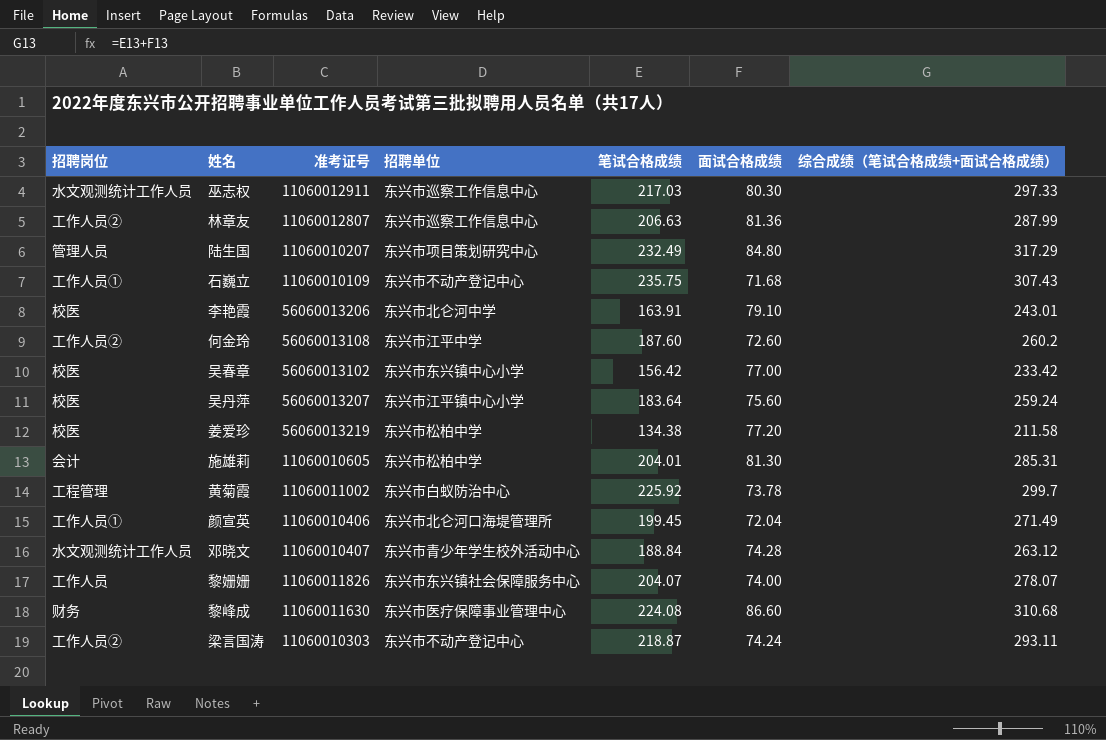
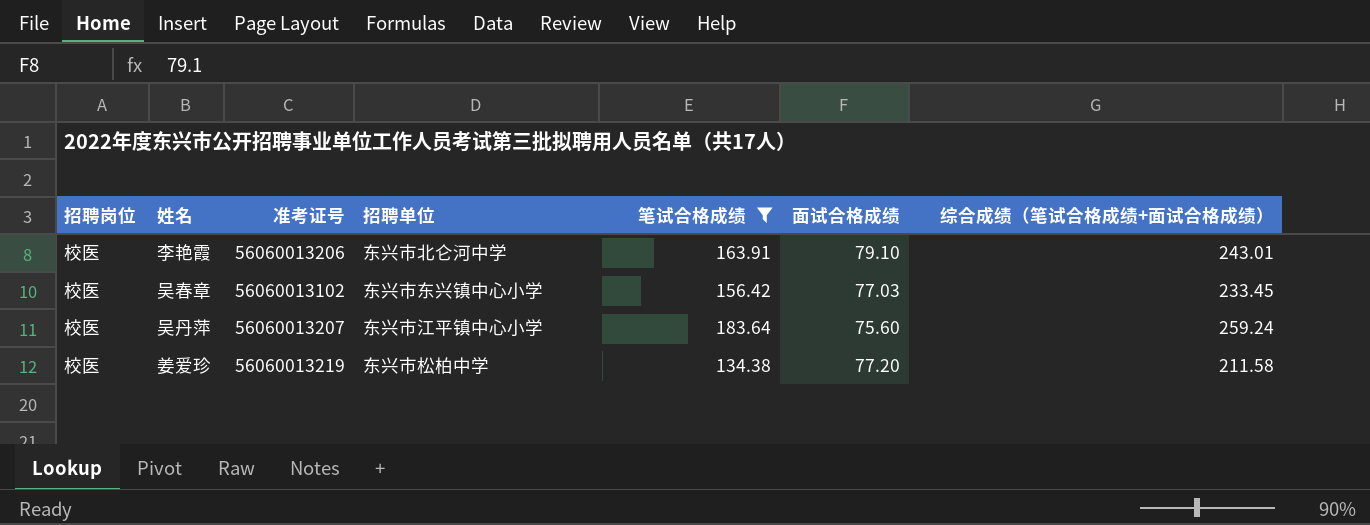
filter: none -> 笔试合格成绩 <= 183.64
吴春章 | 面试合格成绩: 77.00 -> 77.03
吴春章 | 综合成绩（笔试合格成绩+面试合格成绩）: 233.42 -> 233.45

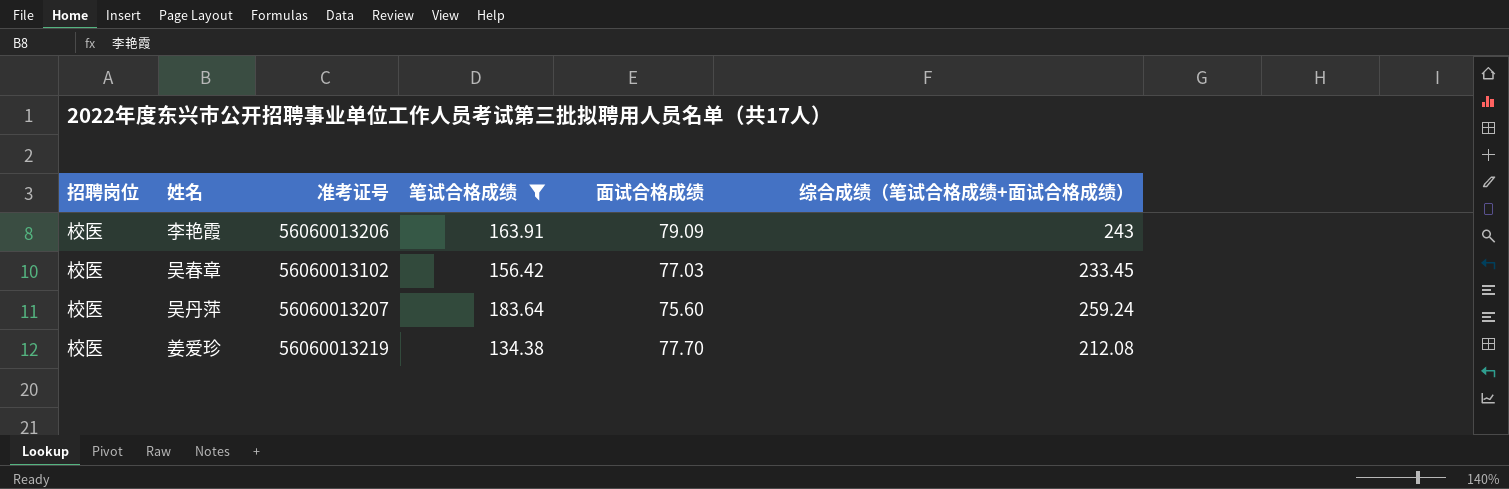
column 招聘单位 | position: 4 -> none
李艳霞 | 面试合格成绩: 79.10 -> 79.09
李艳霞 | 综合成绩（笔试合格成绩+面试合格成绩）: 243.01 -> 243
姜爱珍 | 面试合格成绩: 77.20 -> 77.70
姜爱珍 | 综合成绩（笔试合格成绩+面试合格成绩）: 211.58 -> 212.08

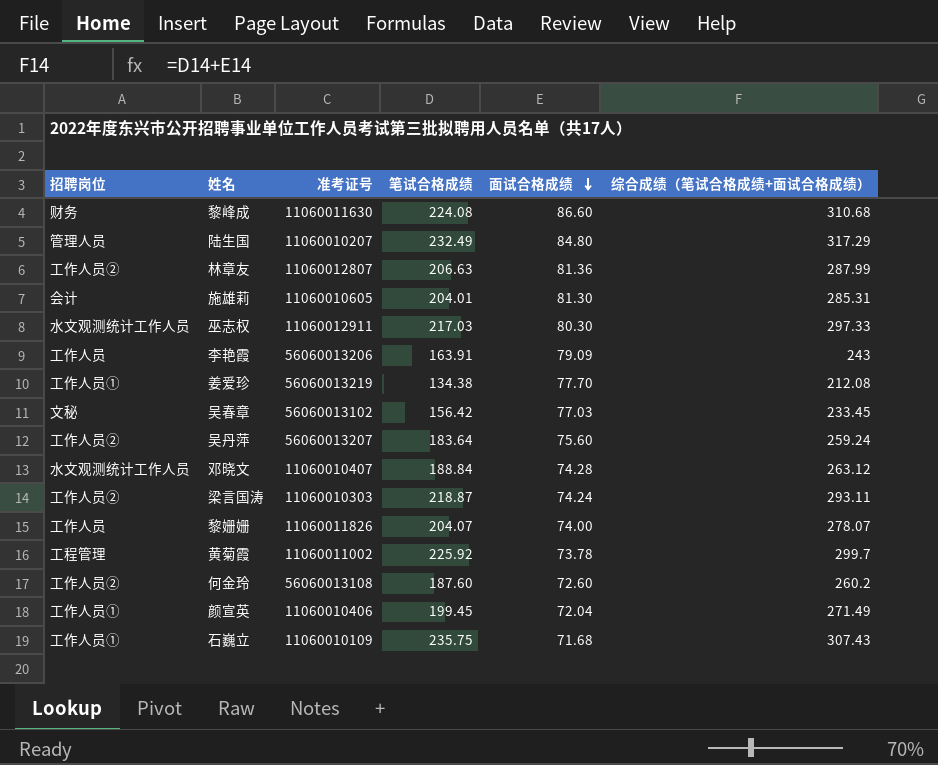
filter: 笔试合格成绩 <= 183.64 -> none
row order: none -> 面试合格成绩 descending
李艳霞 | 招聘岗位: 校医 -> 工作人员
姜爱珍 | 招聘岗位: 校医 -> 工作人员①
吴春章 | 招聘岗位: 校医 -> 文秘
吴丹萍 | 招聘岗位: 校医 -> 工作人员②

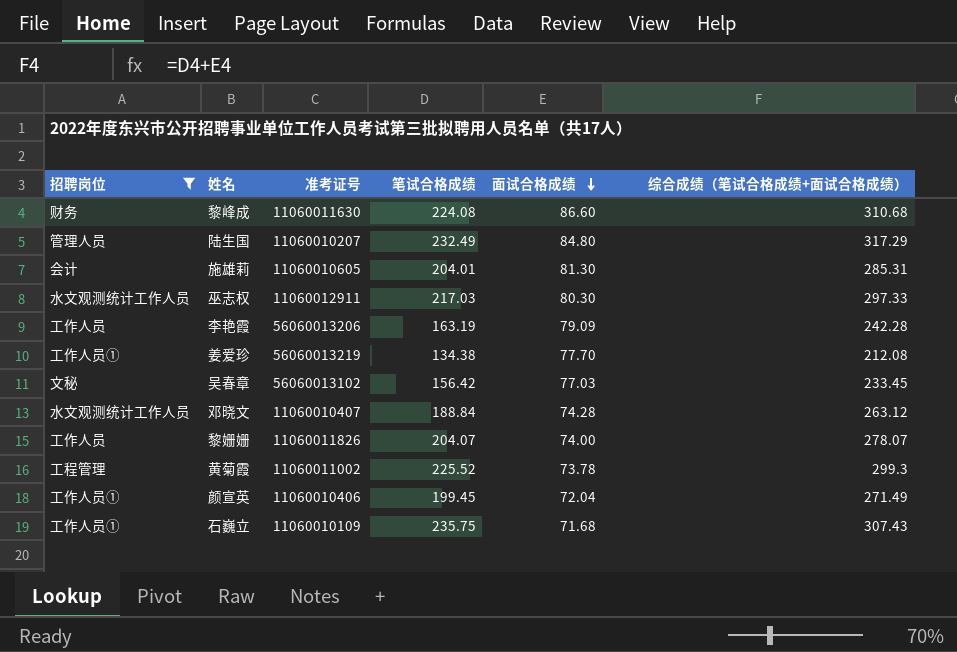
filter: none -> 招聘岗位 != 工作人员②
李艳霞 | 笔试合格成绩: 163.91 -> 163.19
李艳霞 | 综合成绩（笔试合格成绩+面试合格成绩）: 243 -> 242.28
黄菊霞 | 笔试合格成绩: 225.92 -> 225.52
黄菊霞 | 综合成绩（笔试合格成绩+面试合格成绩）: 299.7 -> 299.3

